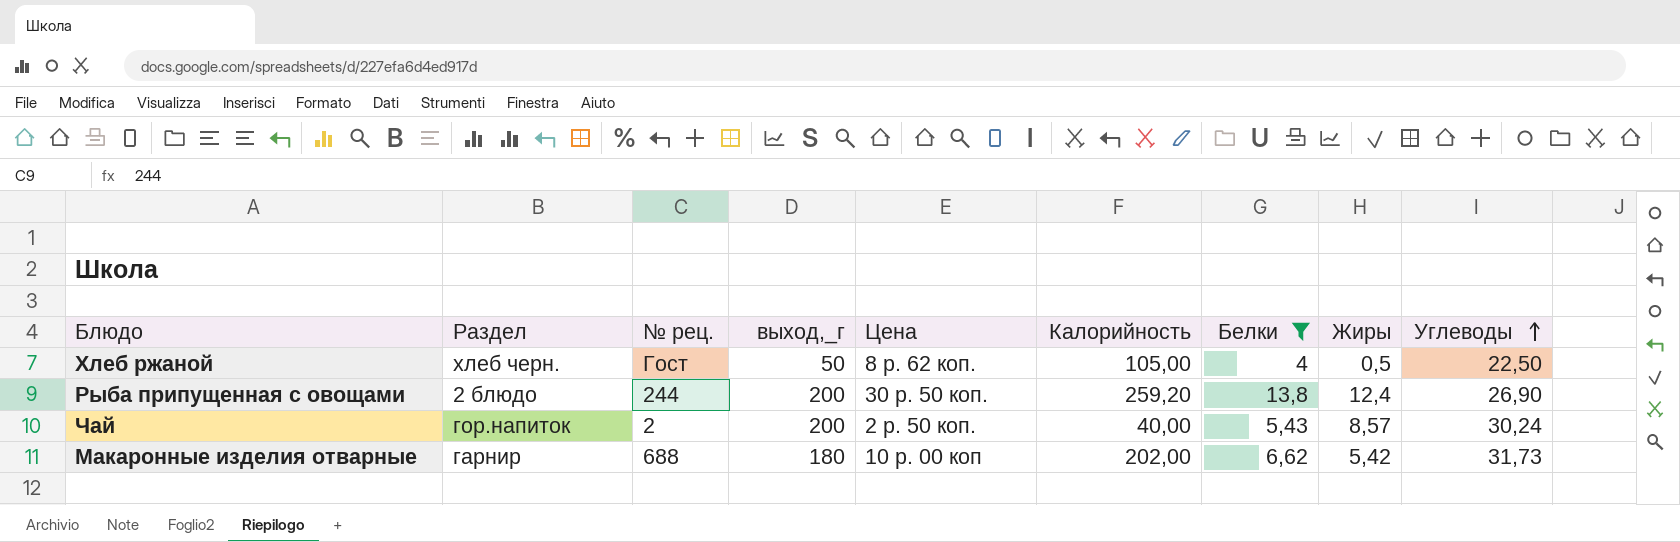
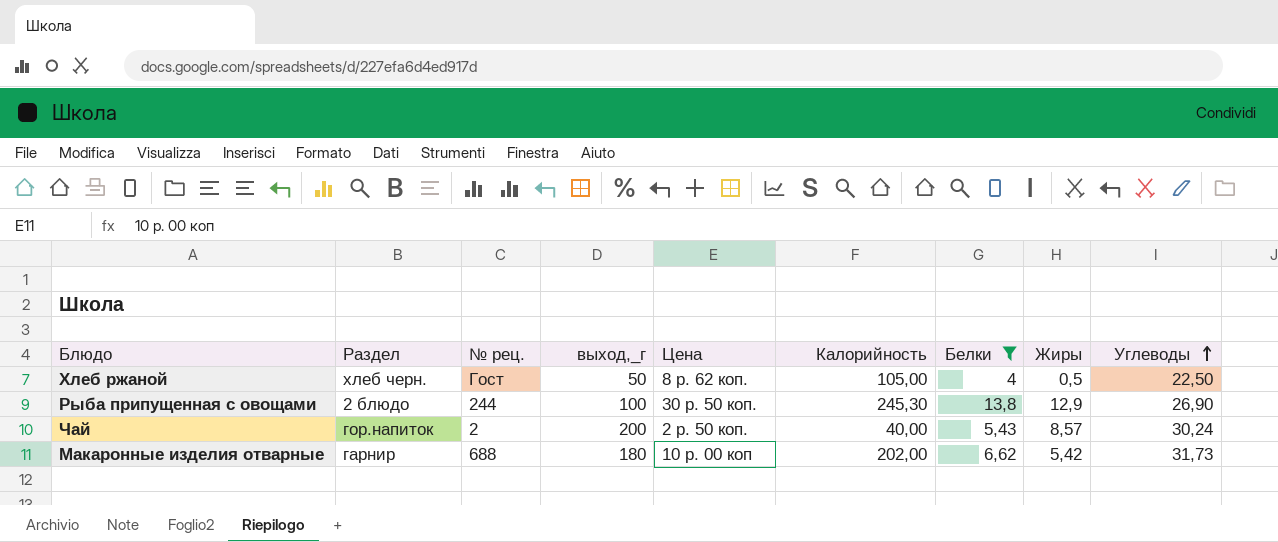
Рыба припущенная с овощами | выход,_г: 200 -> 100
Рыба припущенная с овощами | Калорийность: 259,20 -> 245,30
Рыба припущенная с овощами | Жиры: 12,4 -> 12,9

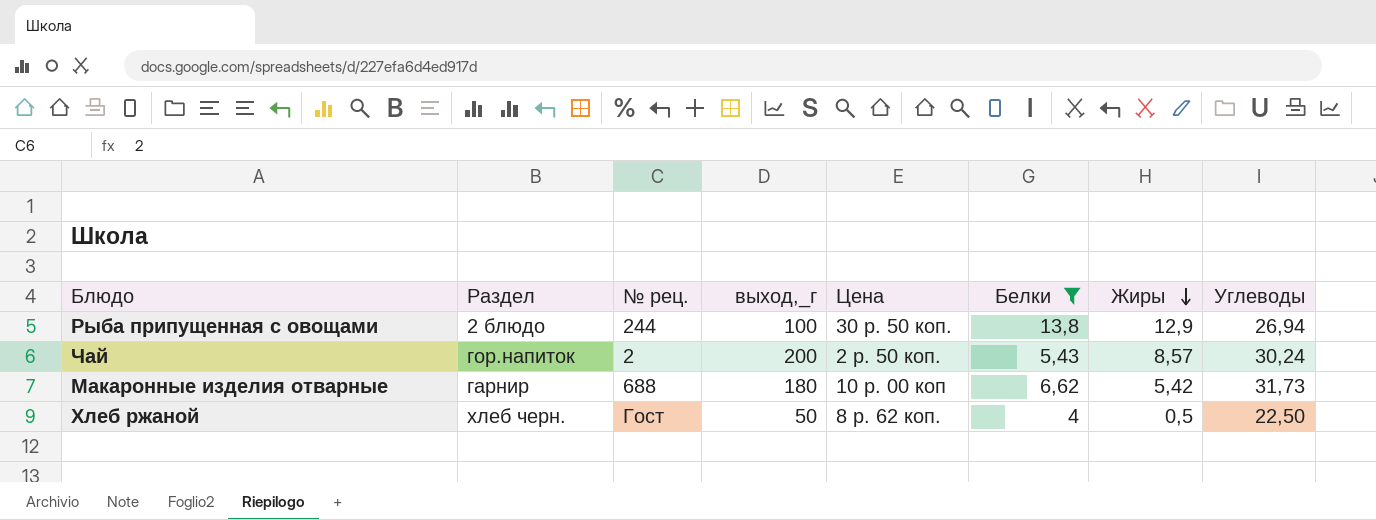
row order: Углеводы ascending -> Жиры descending
column Калорийность | position: 6 -> none
Рыба припущенная с овощами | Углеводы: 26,90 -> 26,94

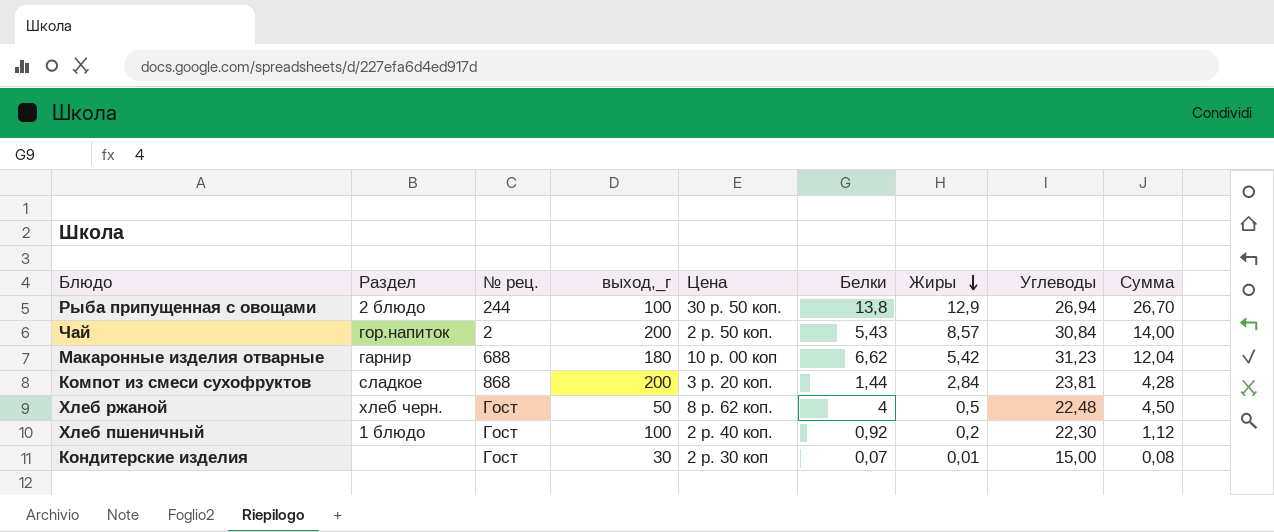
filter: Белки >= 4 -> none
column Сумма | formula: none -> [Белки] + [Жиры]
Чай | Углеводы: 30,24 -> 30,84
Макаронные изделия отварные | Углеводы: 31,73 -> 31,23
Хлеб ржаной | Углеводы: 22,50 -> 22,48

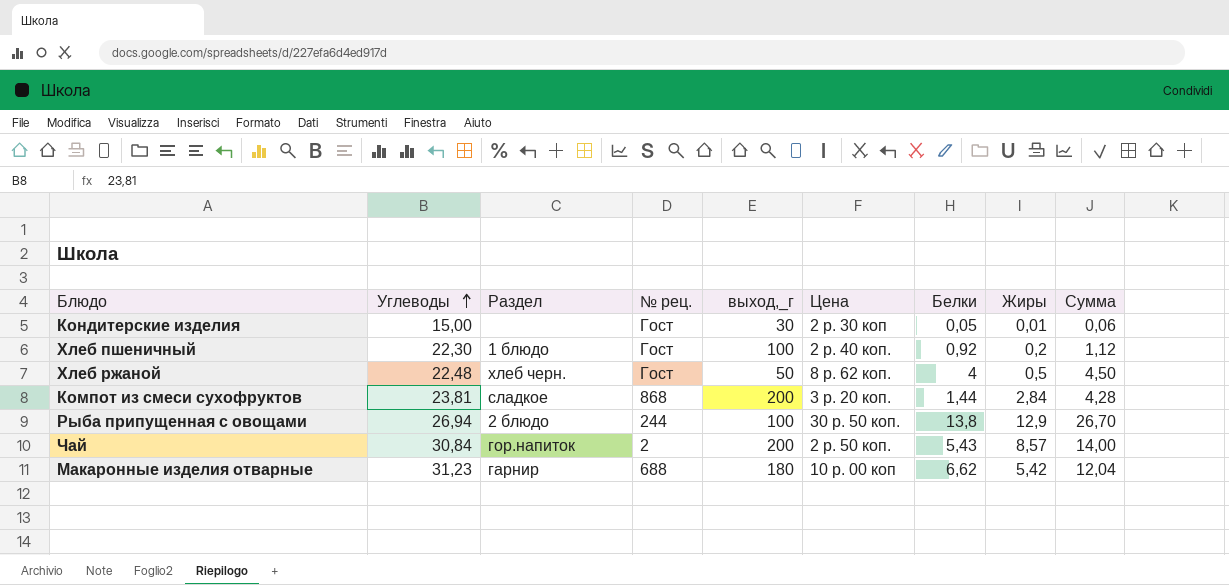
row order: Жиры descending -> Углеводы ascending
column Углеводы | position: 8 -> 2
Кондитерские изделия | Белки: 0,07 -> 0,05
Кондитерские изделия | Сумма: 0,08 -> 0,06

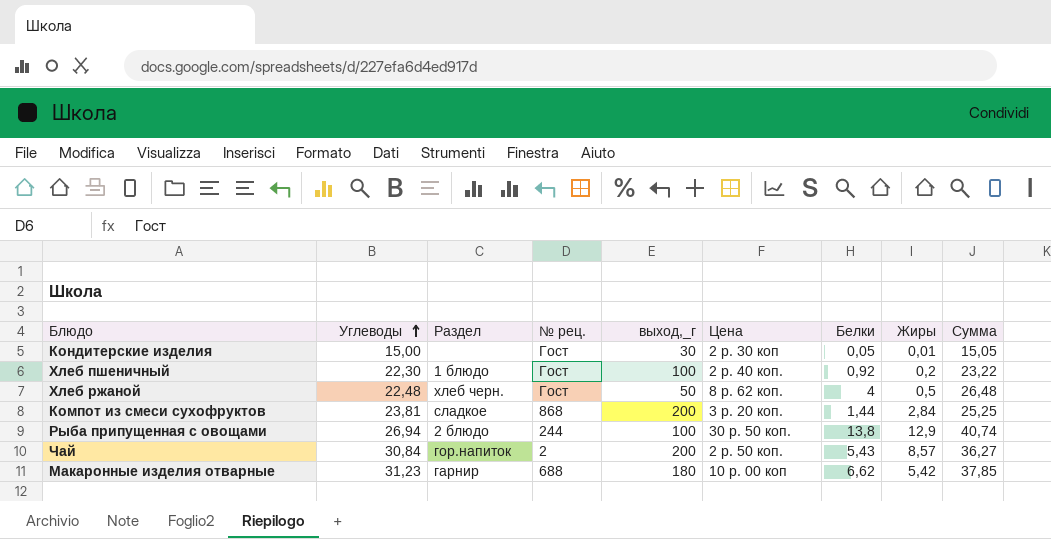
column Сумма | formula: [Белки] + [Жиры] -> [Углеводы] + [Белки]

